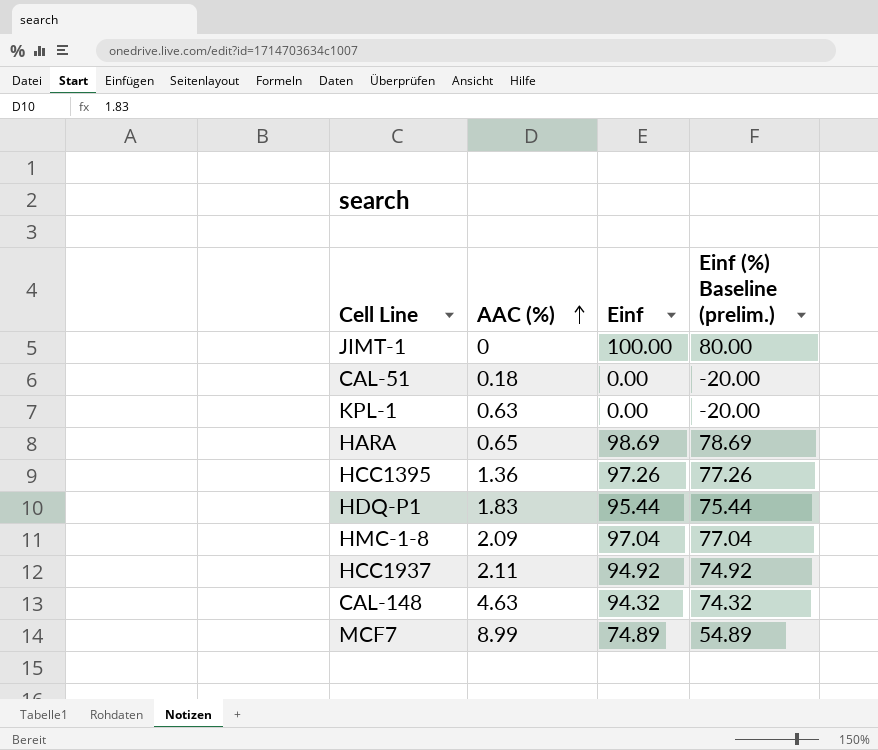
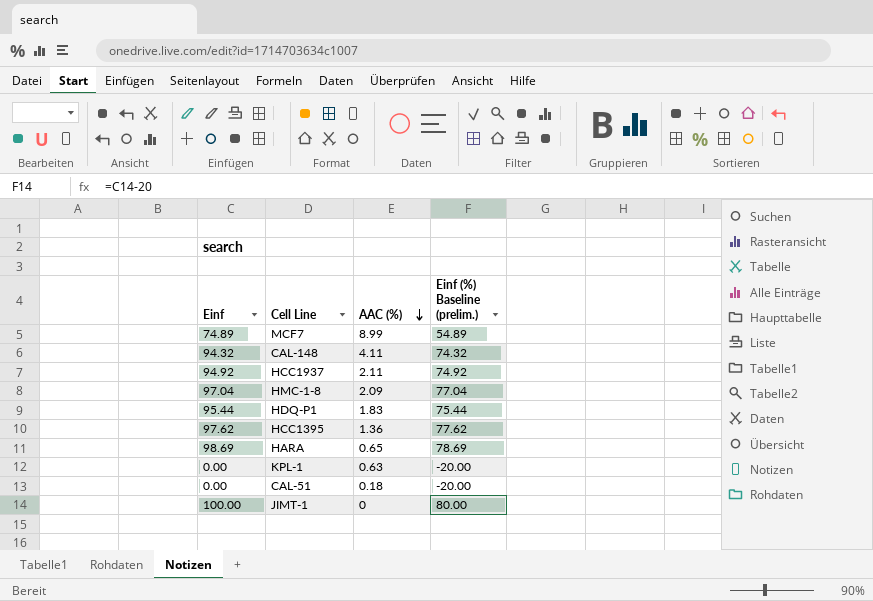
row order: AAC (%) ascending -> AAC (%) descending
column Einf | position: 3 -> 1
CAL-148 | AAC (%): 4.63 -> 4.11
HCC1395 | Einf: 97.26 -> 97.62
HCC1395 | Einf (%) Baseline (prelim.): 77.26 -> 77.62

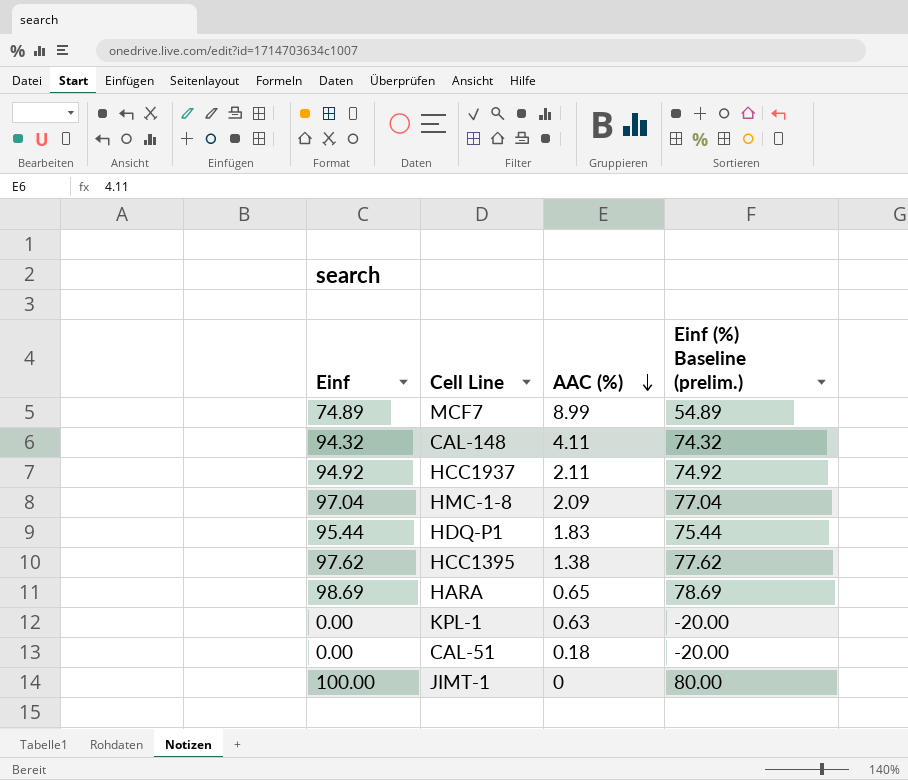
HCC1395 | AAC (%): 1.36 -> 1.38

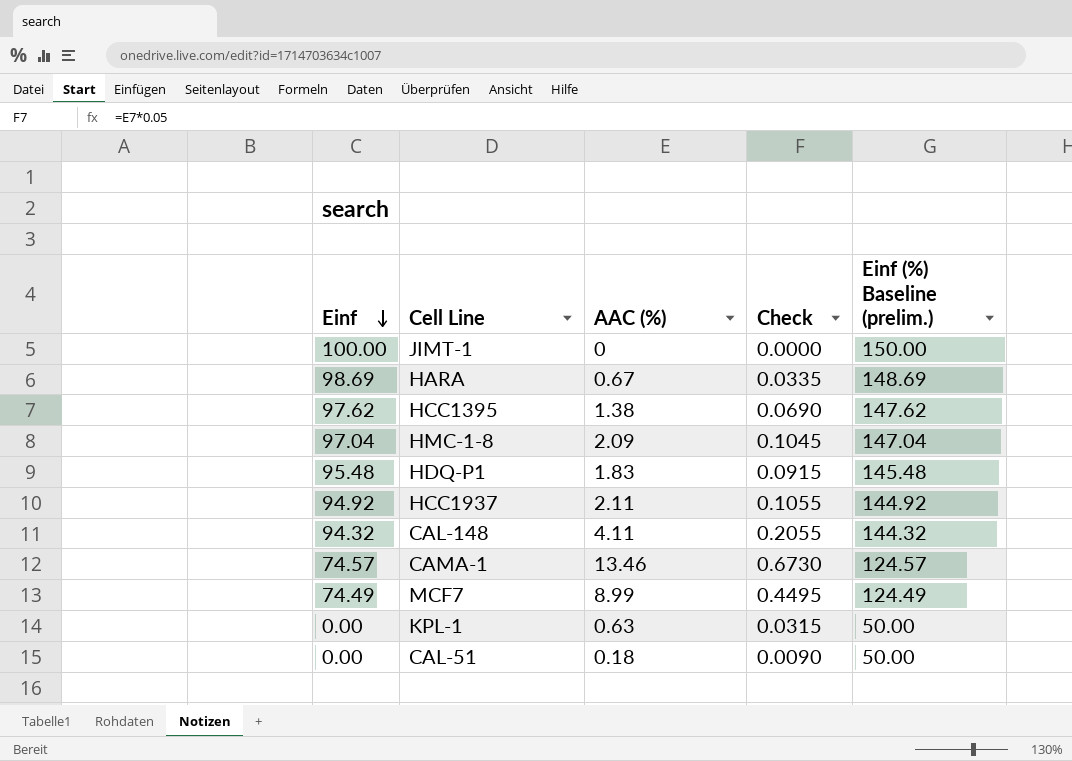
row order: AAC (%) descending -> Einf descending
column Check | formula: none -> [AAC (%)] * 0.05
column Einf (%) Baseline (prelim.) | formula: [Einf] - 20 -> [Einf] + 50
HARA | AAC (%): 0.65 -> 0.67
HDQ-P1 | Einf: 95.44 -> 95.48
row CAMA-1: none -> 74.57 | 13.46 | 0.6730 | 124.57
MCF7 | Einf: 74.89 -> 74.49

